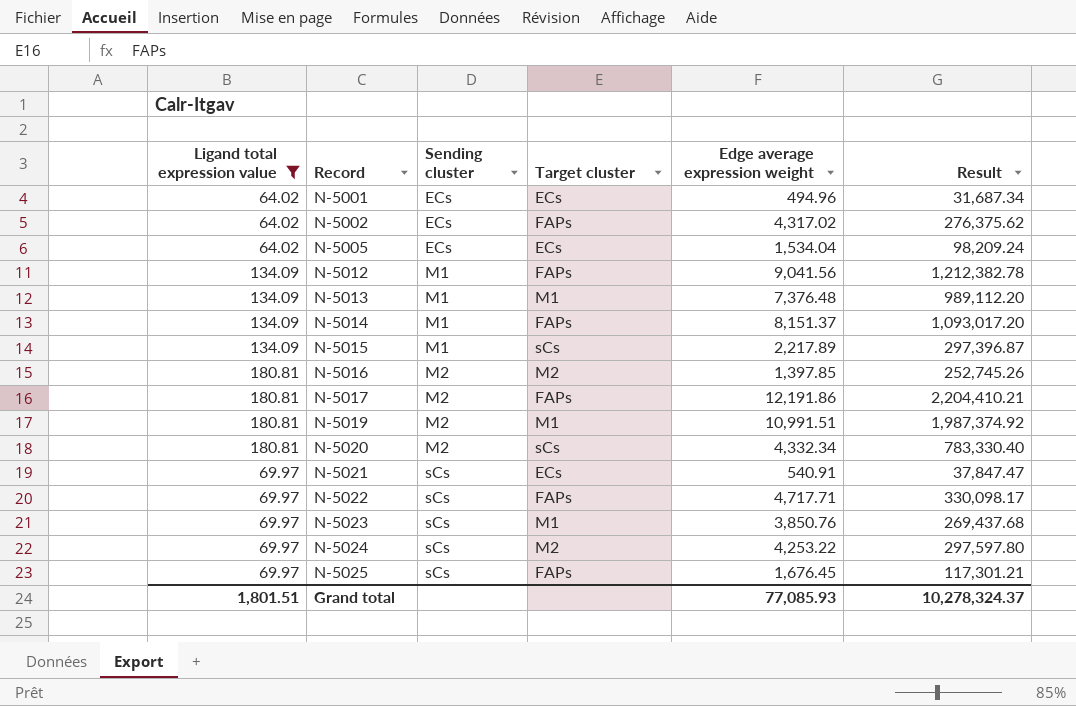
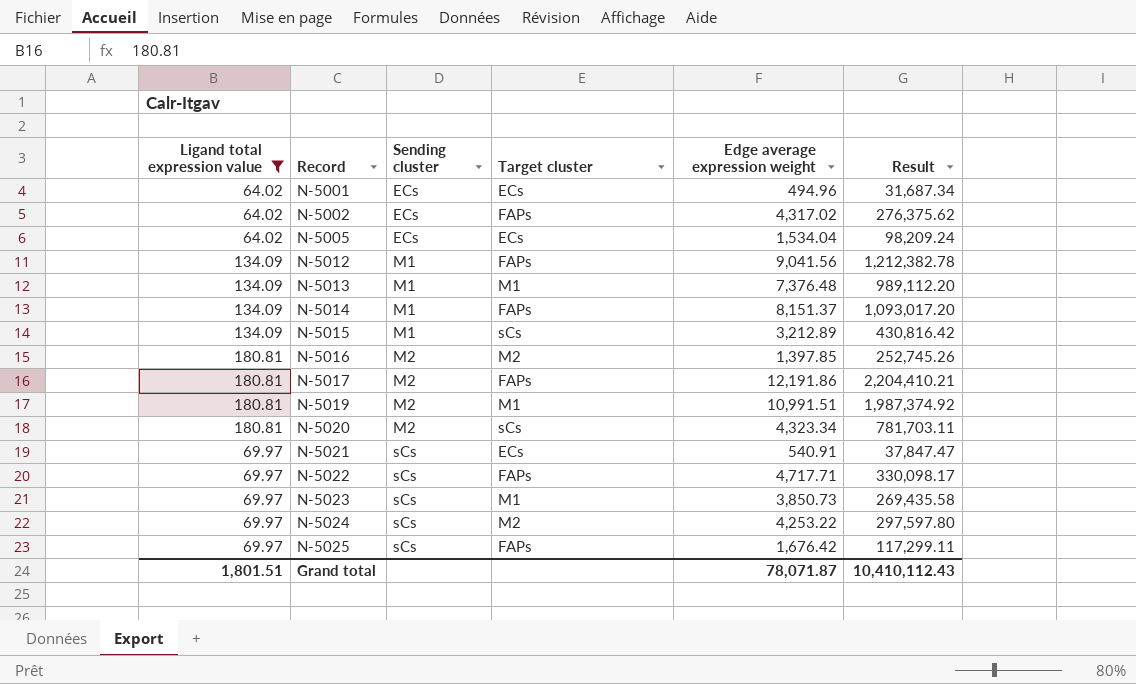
N-5015 | Edge average expression weight: 2,217.89 -> 3,212.89
N-5015 | Result: 297,396.87 -> 430,816.42
N-5020 | Edge average expression weight: 4,332.34 -> 4,323.34
N-5020 | Result: 783,330.40 -> 781,703.11
N-5023 | Edge average expression weight: 3,850.76 -> 3,850.73
N-5023 | Result: 269,437.68 -> 269,435.58
N-5025 | Edge average expression weight: 1,676.45 -> 1,676.42
N-5025 | Result: 117,301.21 -> 117,299.11
Grand total | Edge average expression weight: 77,085.93 -> 78,071.87
Grand total | Result: 10,278,324.37 -> 10,410,112.43

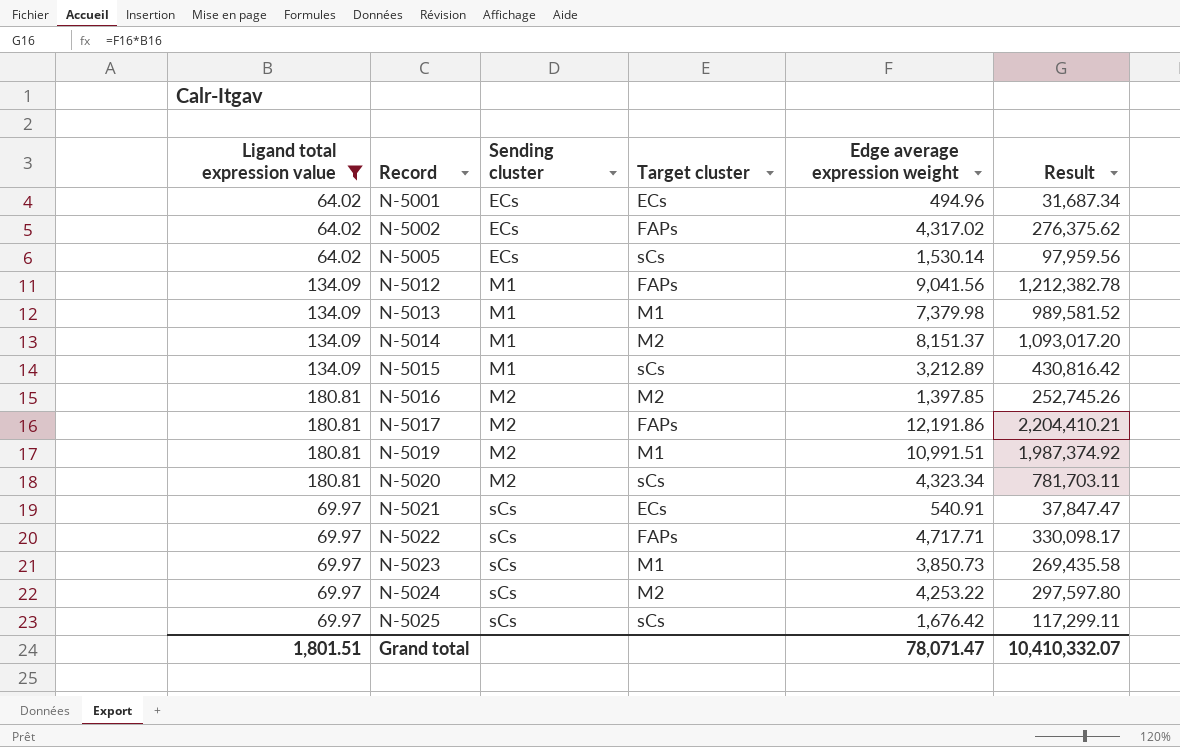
N-5005 | Target cluster: ECs -> sCs
N-5005 | Edge average expression weight: 1,534.04 -> 1,530.14
N-5005 | Result: 98,209.24 -> 97,959.56
N-5013 | Edge average expression weight: 7,376.48 -> 7,379.98
N-5013 | Result: 989,112.20 -> 989,581.52
N-5014 | Target cluster: FAPs -> M2
N-5025 | Target cluster: FAPs -> sCs
Grand total | Edge average expression weight: 78,071.87 -> 78,071.47
Grand total | Result: 10,410,112.43 -> 10,410,332.07

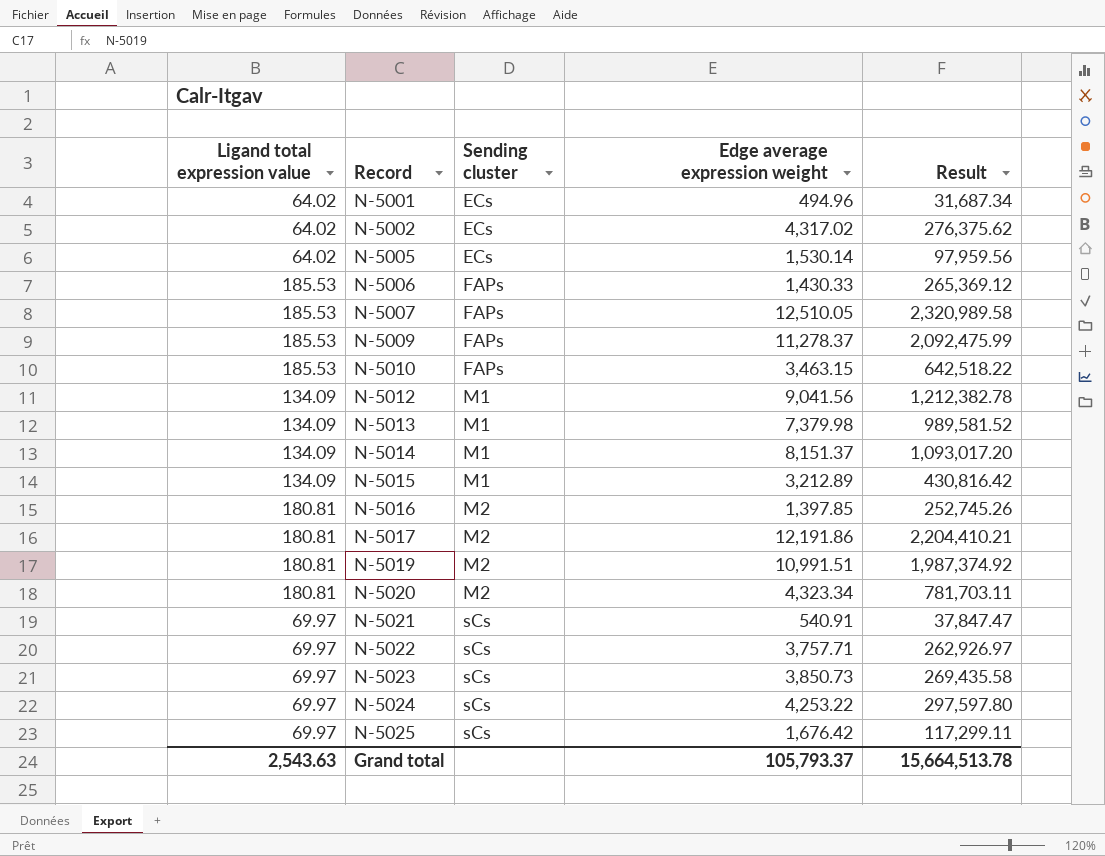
filter: Ligand total expression value != 185.53 -> none
column Target cluster | position: 4 -> none
N-5022 | Edge average expression weight: 4,717.71 -> 3,757.71
N-5022 | Result: 330,098.17 -> 262,926.97
Grand total | Ligand total expression value: 1,801.51 -> 2,543.63
Grand total | Edge average expression weight: 78,071.47 -> 105,793.37
Grand total | Result: 10,410,332.07 -> 15,664,513.78

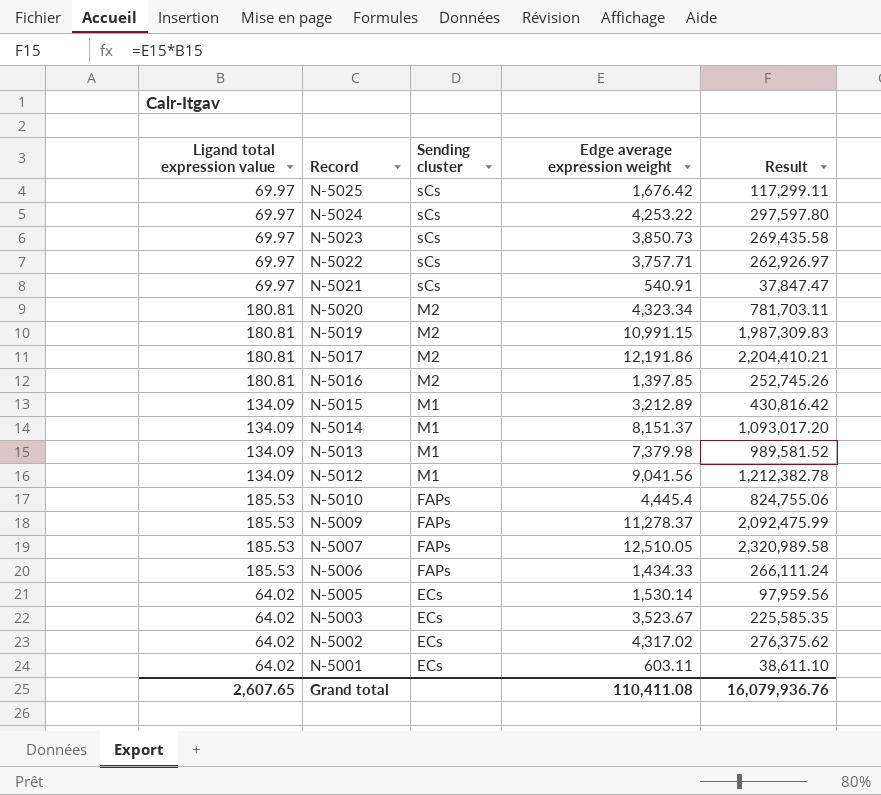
row order: Record ascending -> Record descending
N-5019 | Edge average expression weight: 10,991.51 -> 10,991.15
N-5019 | Result: 1,987,374.92 -> 1,987,309.83
N-5010 | Edge average expression weight: 3,463.15 -> 4,445.4
N-5010 | Result: 642,518.22 -> 824,755.06
N-5006 | Edge average expression weight: 1,430.33 -> 1,434.33
N-5006 | Result: 265,369.12 -> 266,111.24
row N-5003: none -> 64.02 | ECs | 3,523.67 | 225,585.35
N-5001 | Edge average expression weight: 494.96 -> 603.11
N-5001 | Result: 31,687.34 -> 38,611.10
Grand total | Ligand total expression value: 2,543.63 -> 2,607.65
Grand total | Edge average expression weight: 105,793.37 -> 110,411.08
Grand total | Result: 15,664,513.78 -> 16,079,936.76

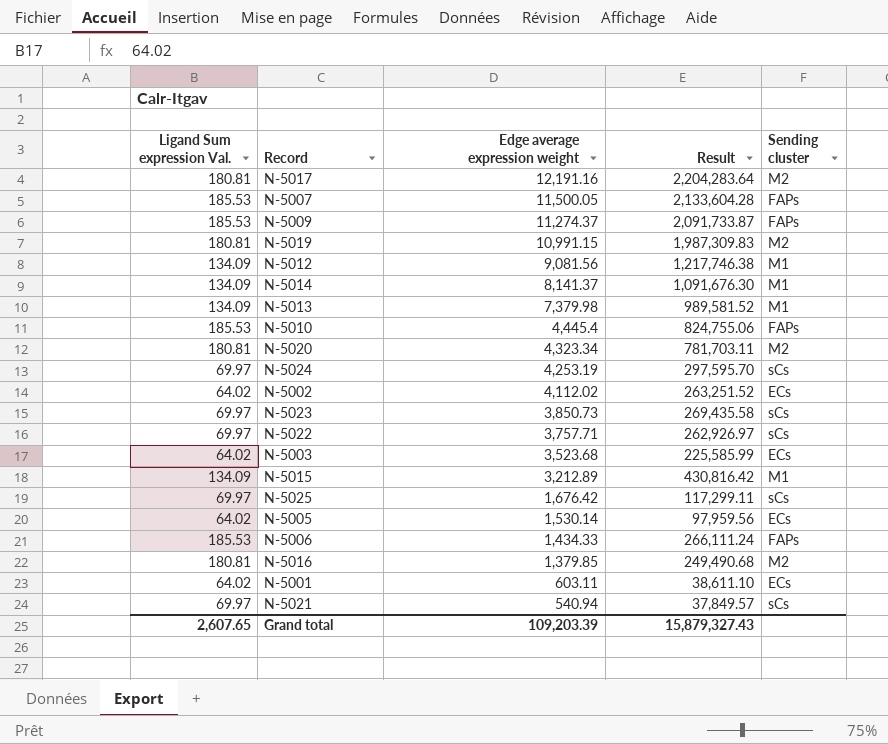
row order: Record descending -> Edge average expression weight descending
column name: Ligand total expression value -> Ligand Sum expression Val.
column Sending cluster | position: 3 -> 5
N-5017 | Edge average expression weight: 12,191.86 -> 12,191.16
N-5017 | Result: 2,204,410.21 -> 2,204,283.64
N-5007 | Edge average expression weight: 12,510.05 -> 11,500.05
N-5007 | Result: 2,320,989.58 -> 2,133,604.28
N-5009 | Edge average expression weight: 11,278.37 -> 11,274.37
N-5009 | Result: 2,092,475.99 -> 2,091,733.87
N-5012 | Edge average expression weight: 9,041.56 -> 9,081.56
N-5012 | Result: 1,212,382.78 -> 1,217,746.38
N-5014 | Edge average expression weight: 8,151.37 -> 8,141.37
N-5014 | Result: 1,093,017.20 -> 1,091,676.30
N-5024 | Edge average expression weight: 4,253.22 -> 4,253.19
N-5024 | Result: 297,597.80 -> 297,595.70
N-5002 | Edge average expression weight: 4,317.02 -> 4,112.02
N-5002 | Result: 276,375.62 -> 263,251.52
N-5003 | Edge average expression weight: 3,523.67 -> 3,523.68
N-5003 | Result: 225,585.35 -> 225,585.99
N-5016 | Edge average expression weight: 1,397.85 -> 1,379.85
N-5016 | Result: 252,745.26 -> 249,490.68
N-5021 | Edge average expression weight: 540.91 -> 540.94
N-5021 | Result: 37,847.47 -> 37,849.57
Grand total | Edge average expression weight: 110,411.08 -> 109,203.39
Grand total | Result: 16,079,936.76 -> 15,879,327.43

